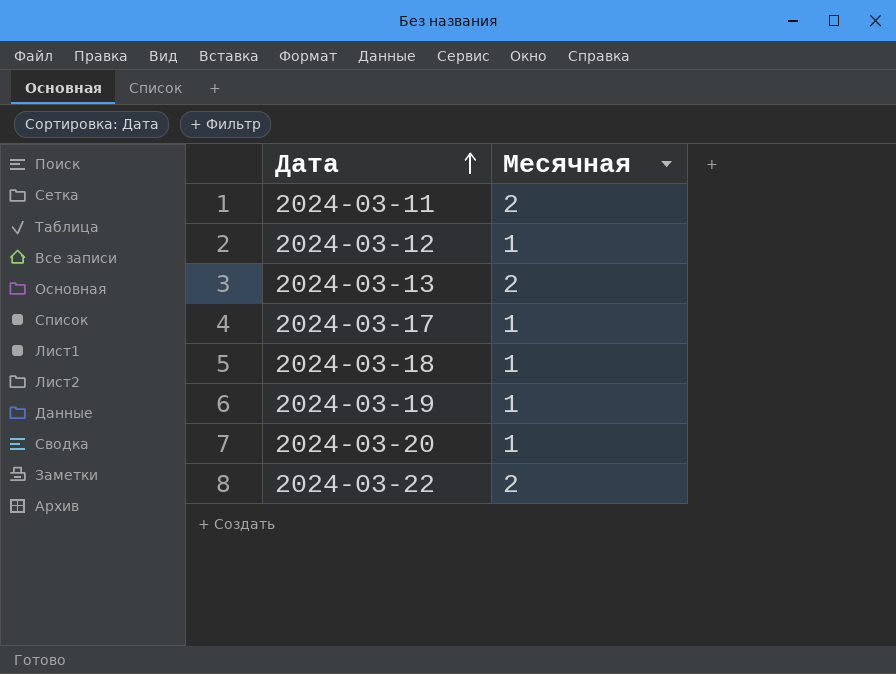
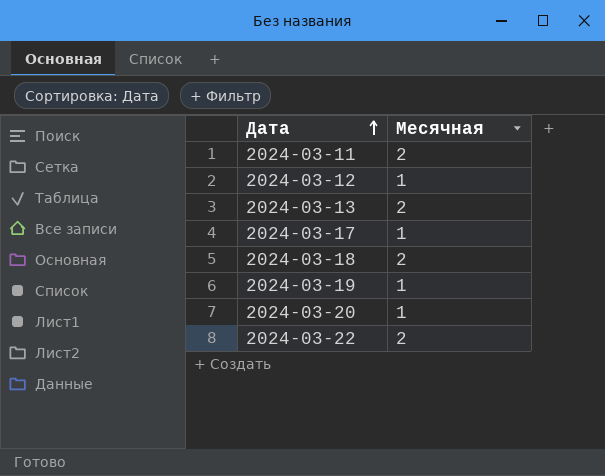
2024-03-18 | Месячная: 1 -> 2

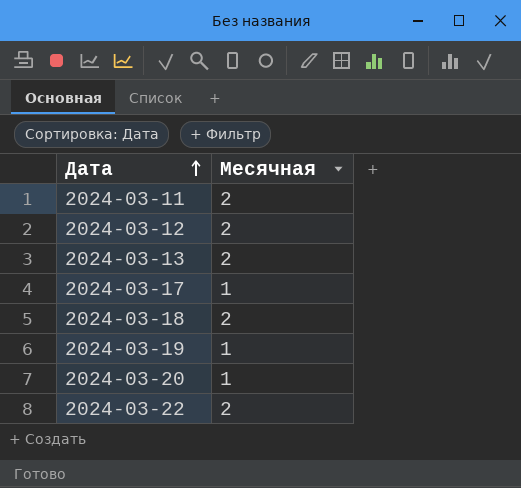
2024-03-12 | Месячная: 1 -> 2

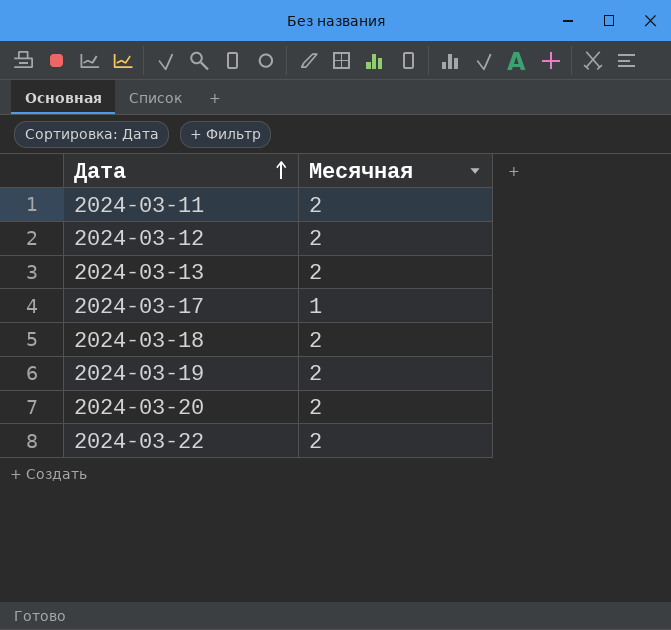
2024-03-19 | Месячная: 1 -> 2
2024-03-20 | Месячная: 1 -> 2

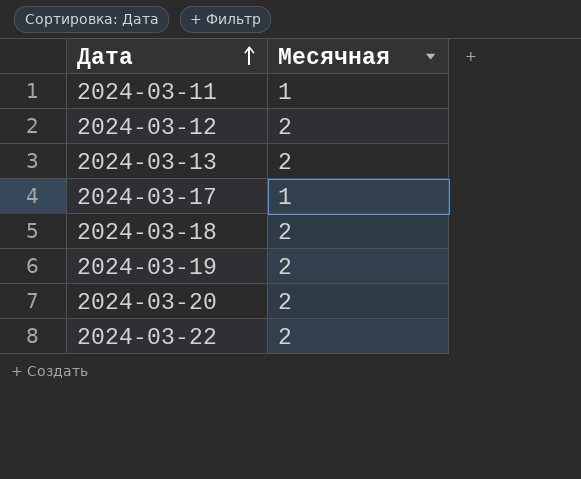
2024-03-11 | Месячная: 2 -> 1

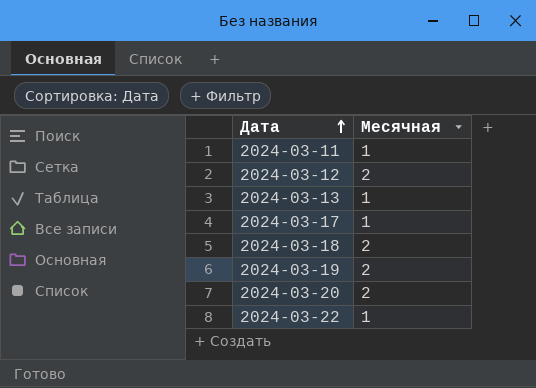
2024-03-13 | Месячная: 2 -> 1
2024-03-22 | Месячная: 2 -> 1

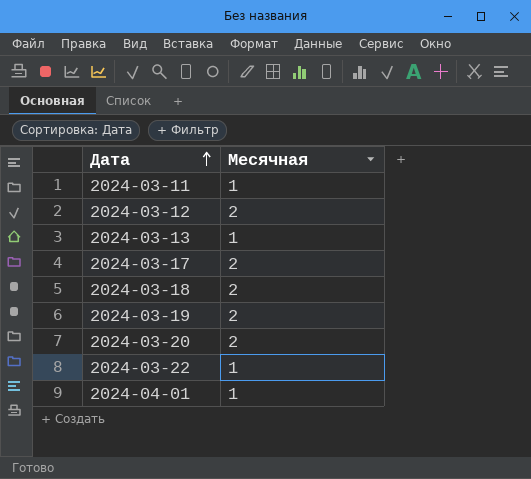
2024-03-17 | Месячная: 1 -> 2
row 2024-04-01: none -> 1

